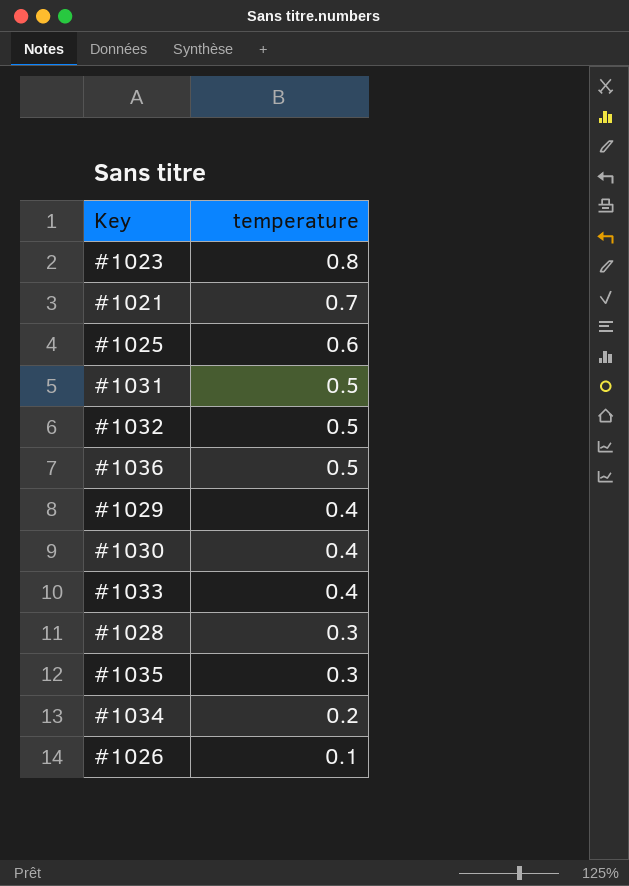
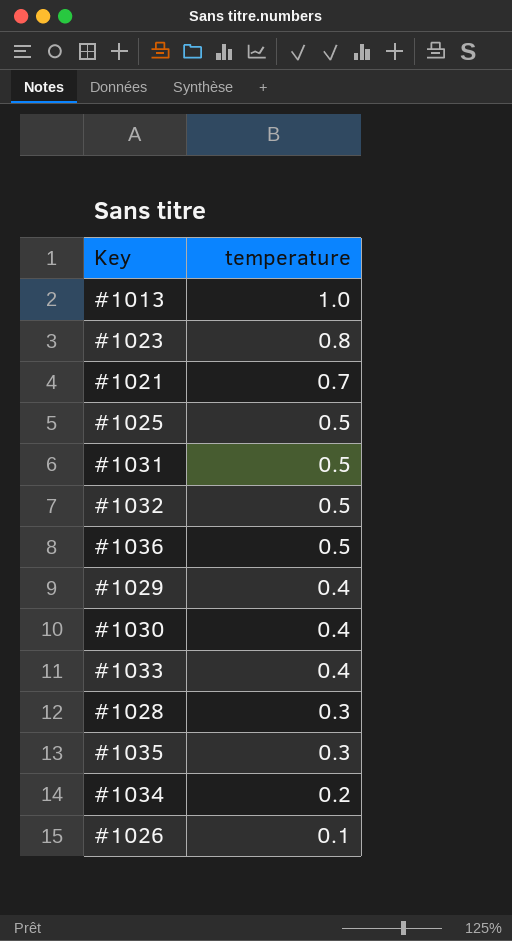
row #1013: none -> 1.0
#1025 | temperature: 0.6 -> 0.5

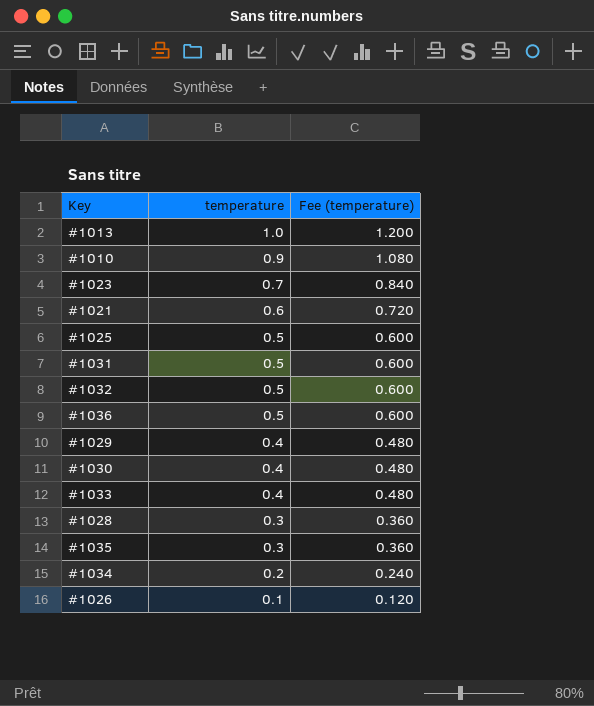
column Fee (temperature) | formula: none -> [temperature] * 1.2
row #1010: none -> 0.9 | 1.080
#1023 | temperature: 0.8 -> 0.7
#1021 | temperature: 0.7 -> 0.6

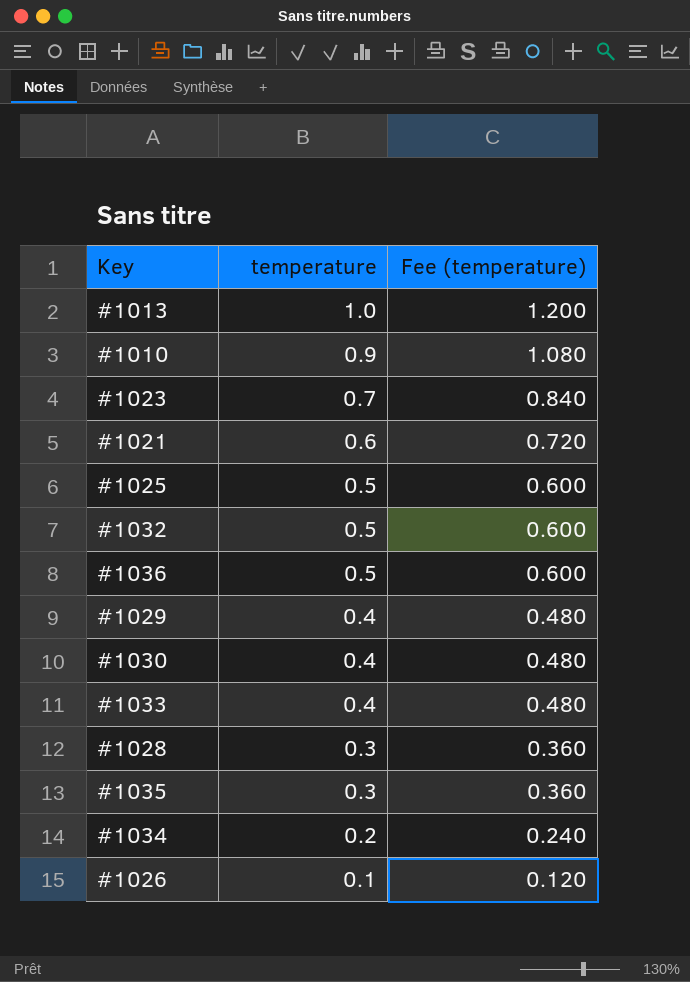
row #1031: 0.5 | 0.600 -> none

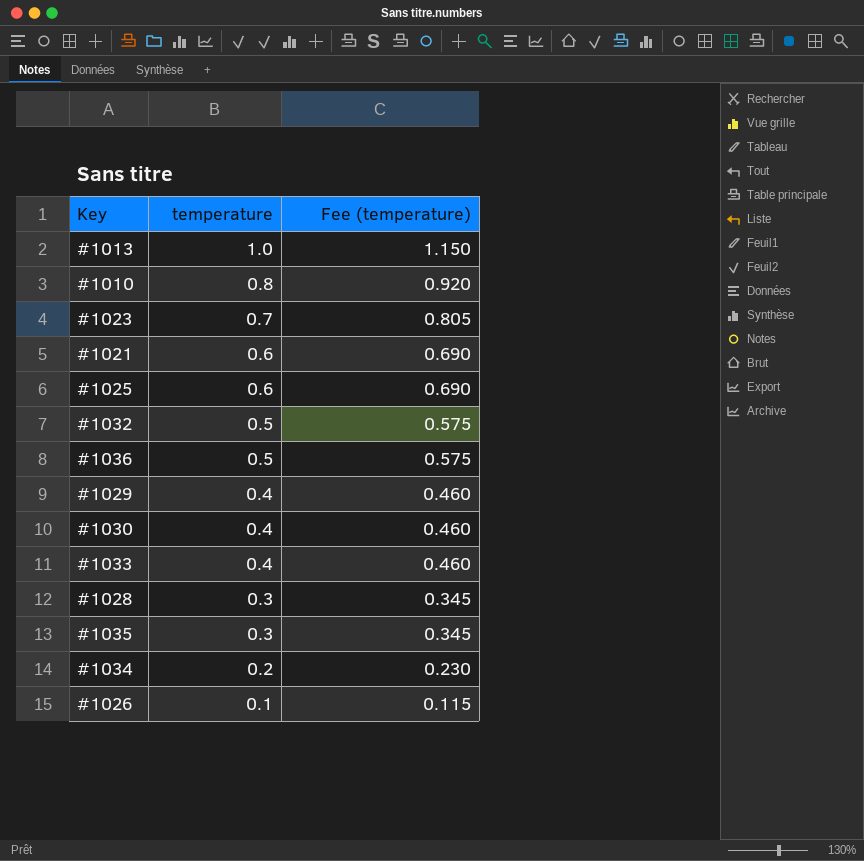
column Fee (temperature) | formula: [temperature] * 1.2 -> [temperature] * 1.15
#1010 | temperature: 0.9 -> 0.8
#1025 | temperature: 0.5 -> 0.6

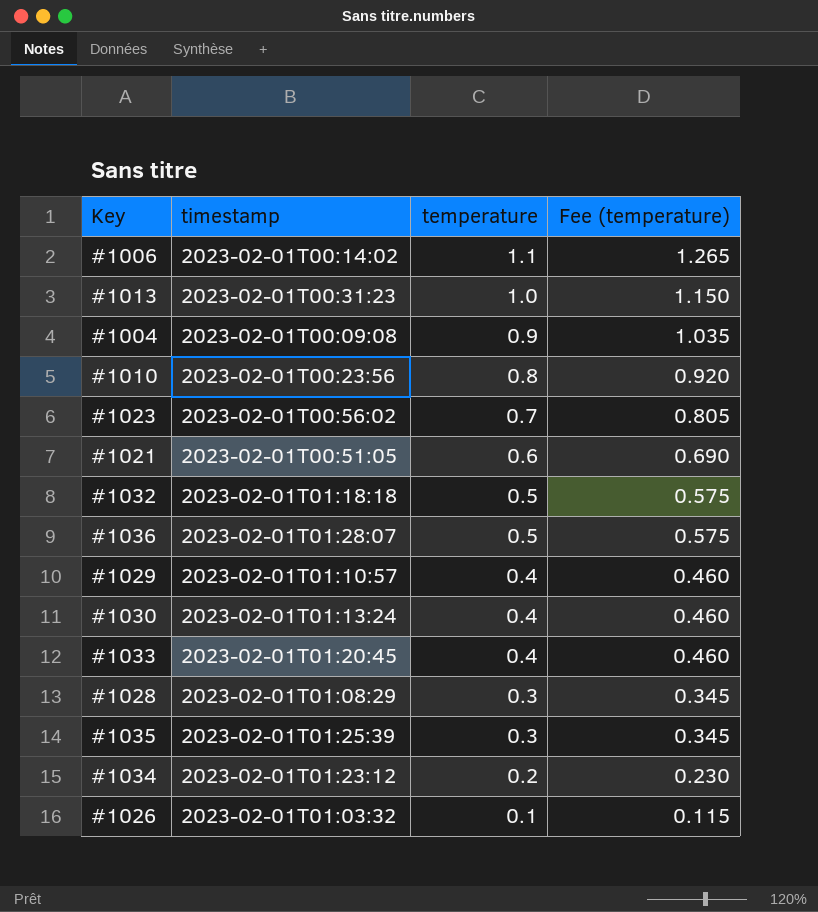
column timestamp | position: none -> 2
row #1025: 0.6 | 0.690 -> none
row #1006: none -> 2023-02-01T00:14:02 | 1.1 | 1.265
row #1004: none -> 2023-02-01T00:09:08 | 0.9 | 1.035

